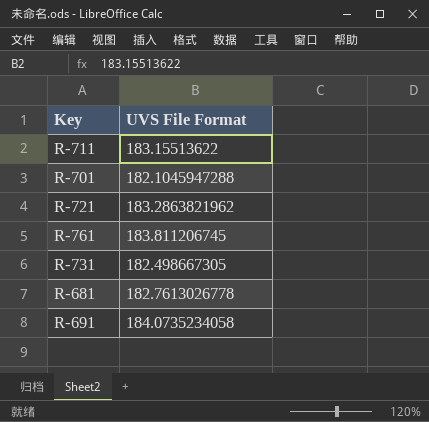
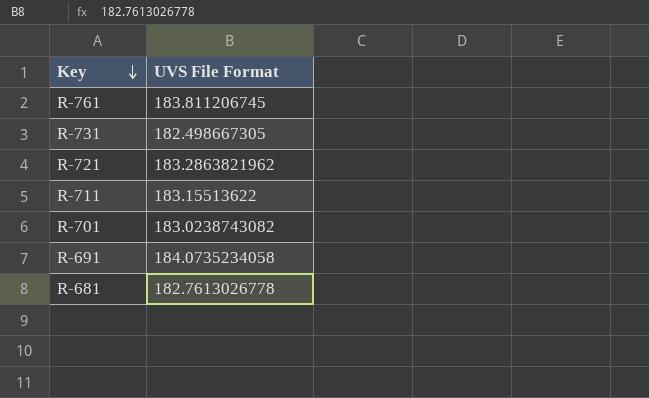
row order: none -> Key descending
R-701 | UVS File Format: 182.1045947288 -> 183.0238743082

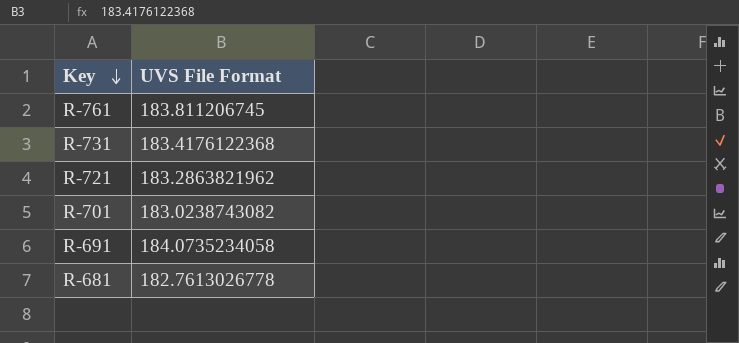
row R-711: 183.15513622 -> none
R-731 | UVS File Format: 182.498667305 -> 183.4176122368

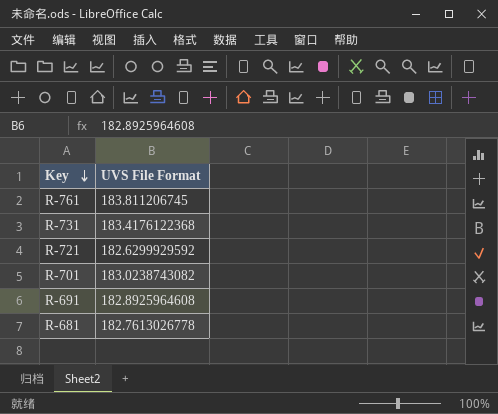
R-721 | UVS File Format: 183.2863821962 -> 182.6299929592
R-691 | UVS File Format: 184.0735234058 -> 182.8925964608

